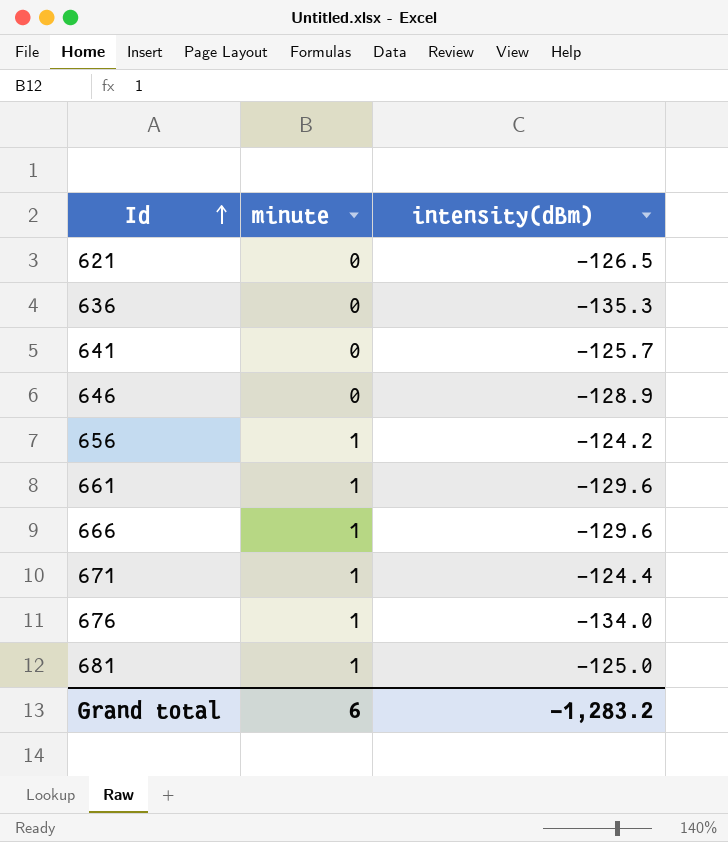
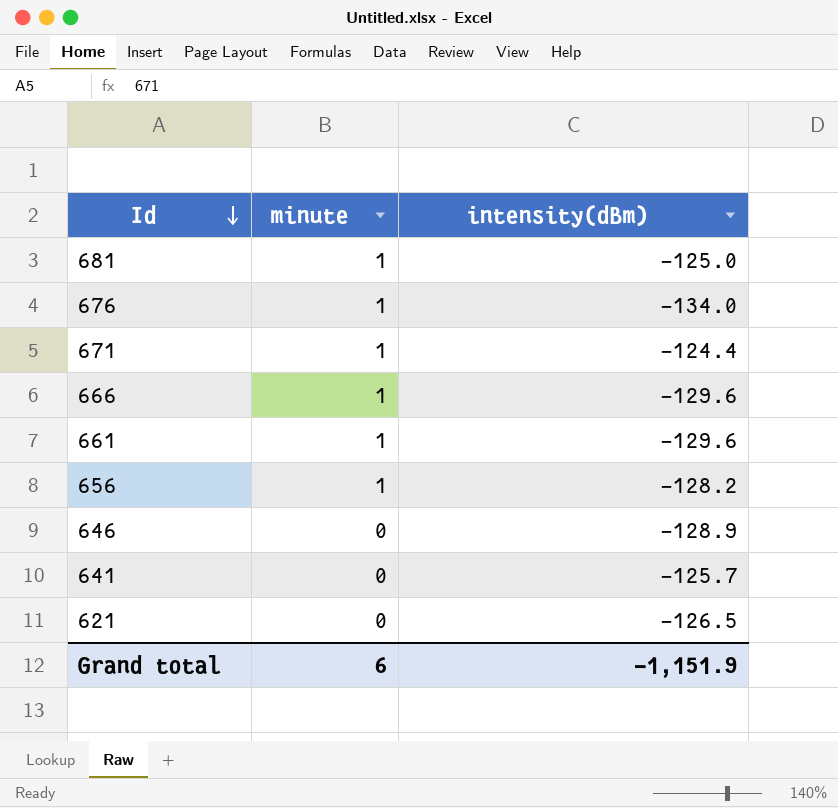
row order: Id ascending -> Id descending
row 636: 0 | -135.3 -> none
656 | intensity(dBm): -124.2 -> -128.2
Grand total | intensity(dBm): -1,283.2 -> -1,151.9

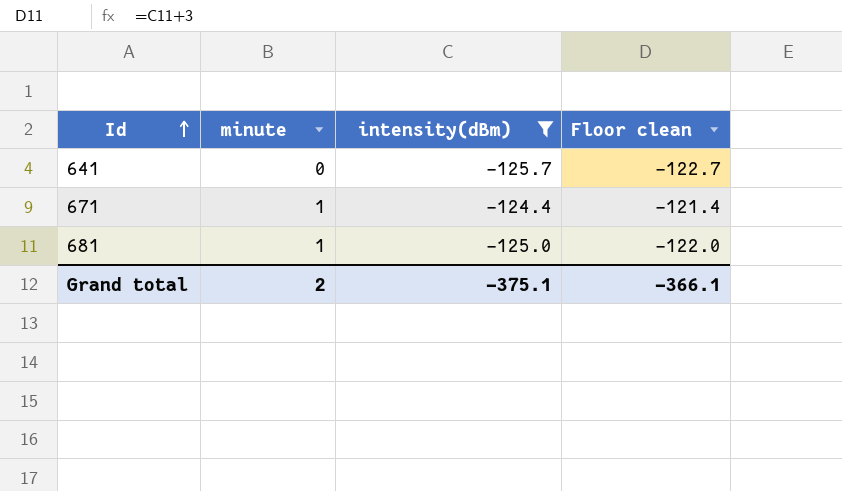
filter: none -> intensity(dBm) >= -125.7
row order: Id descending -> Id ascending
column Floor clean | formula: none -> [intensity(dBm)] + 3
Grand total | minute: 6 -> 2
Grand total | intensity(dBm): -1,151.9 -> -375.1

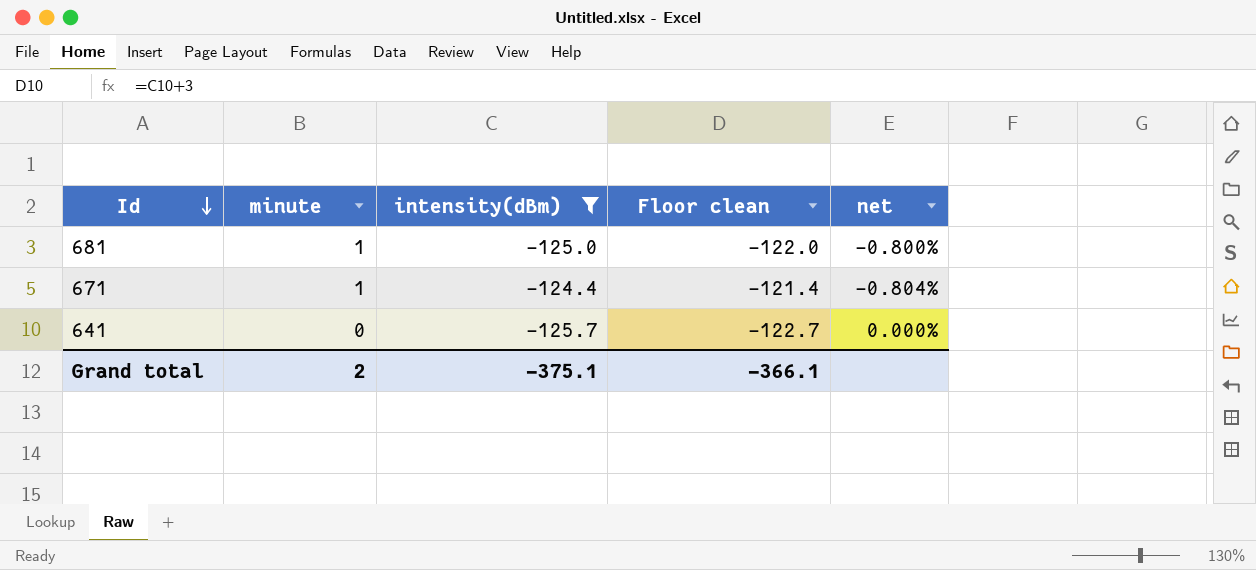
row order: Id ascending -> Id descending
column net | formula: none -> [minute] / [intensity(dBm)]

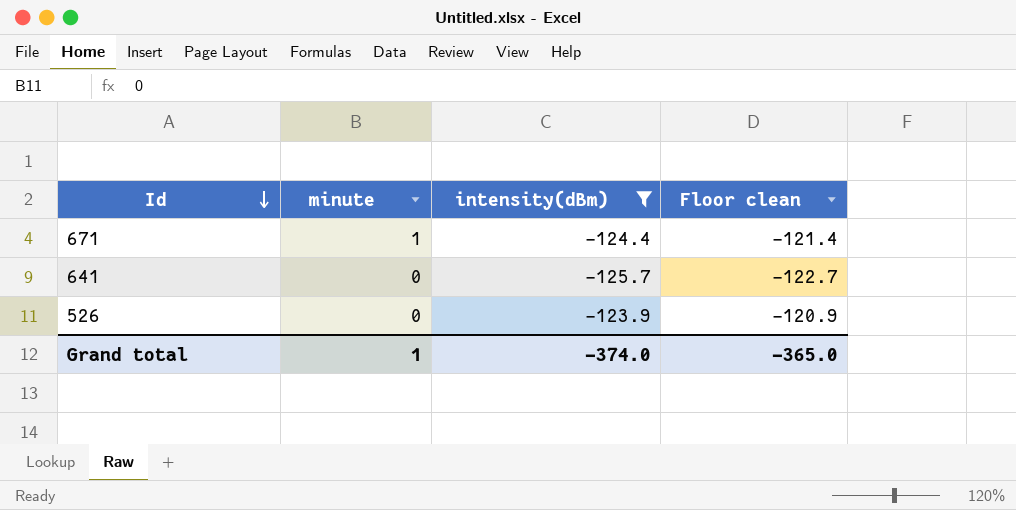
column net | formula: [minute] / [intensity(dBm)] -> none
row 681: 1 | -125.0 | -122.0 | -0.800% -> none
row 526: none -> 0 | -123.9 | -120.9
Grand total | minute: 2 -> 1
Grand total | intensity(dBm): -375.1 -> -374.0
Grand total | Floor clean: -366.1 -> -365.0

